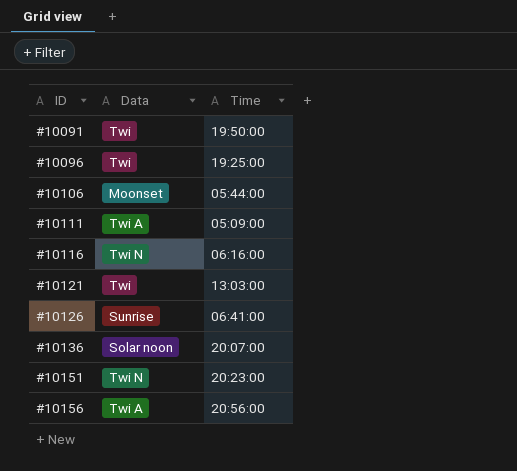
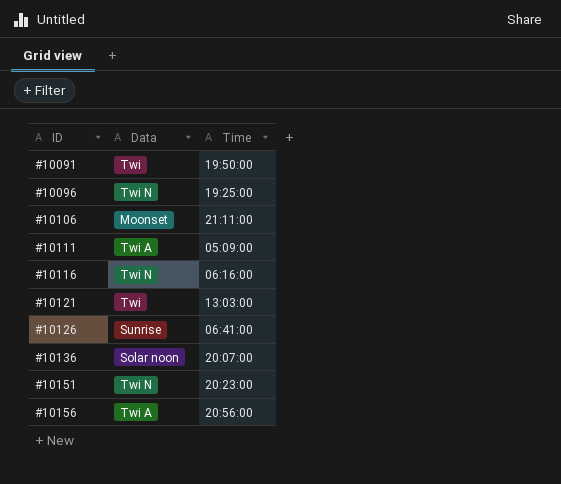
#10096 | Data: Twi -> Twi N
#10106 | Time: 05:44:00 -> 21:11:00

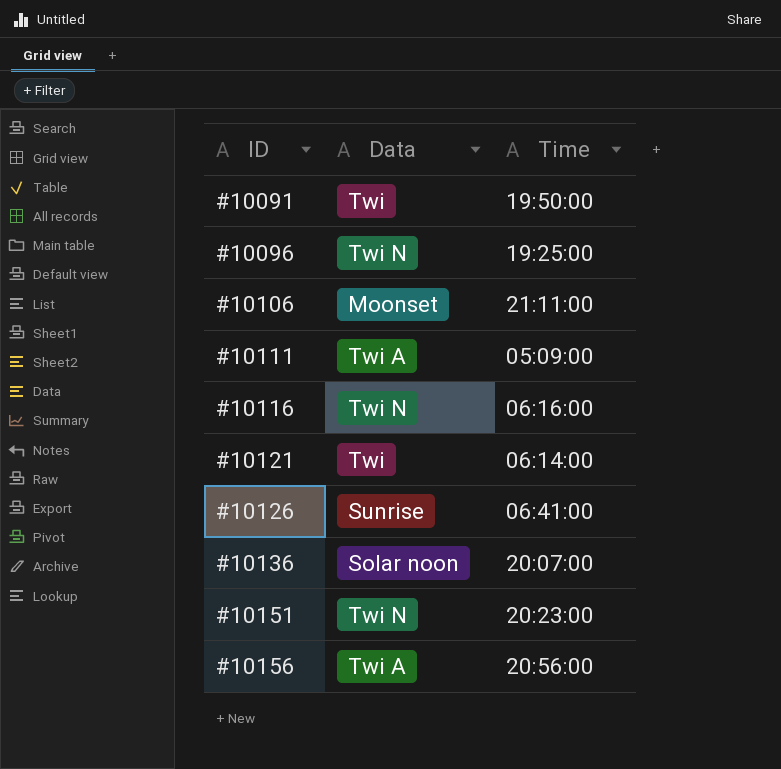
#10121 | Time: 13:03:00 -> 06:14:00

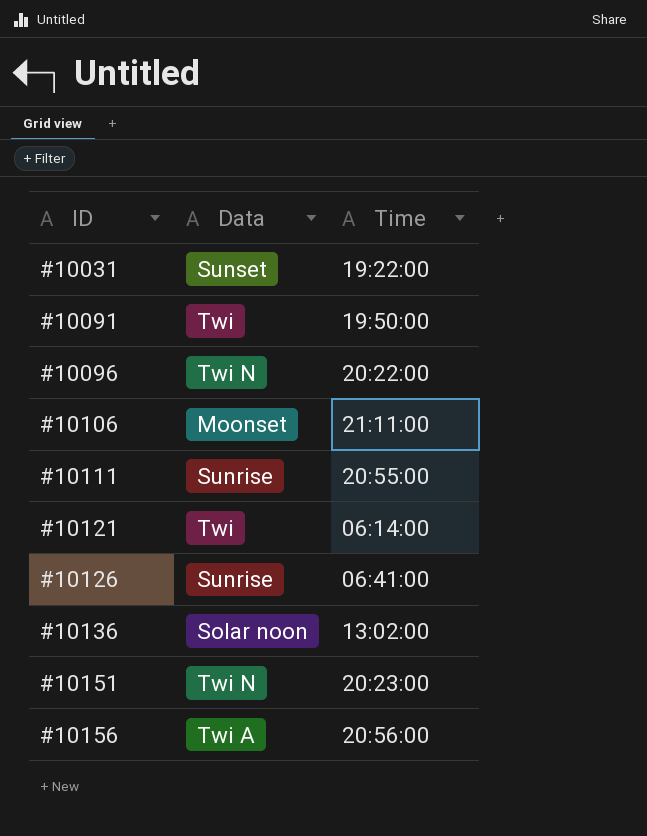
row #10116: Twi N | 06:16:00 -> none
row #10031: none -> Sunset | 19:22:00
#10096 | Time: 19:25:00 -> 20:22:00
#10111 | Data: Twi A -> Sunrise
#10111 | Time: 05:09:00 -> 20:55:00
#10136 | Time: 20:07:00 -> 13:02:00

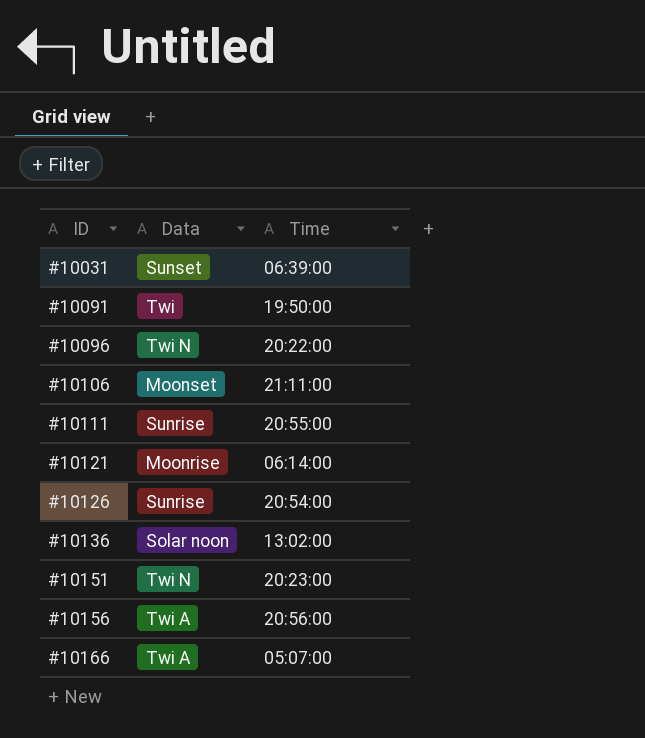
#10031 | Time: 19:22:00 -> 06:39:00
#10121 | Data: Twi -> Moonrise
#10126 | Time: 06:41:00 -> 20:54:00
row #10166: none -> Twi A | 05:07:00

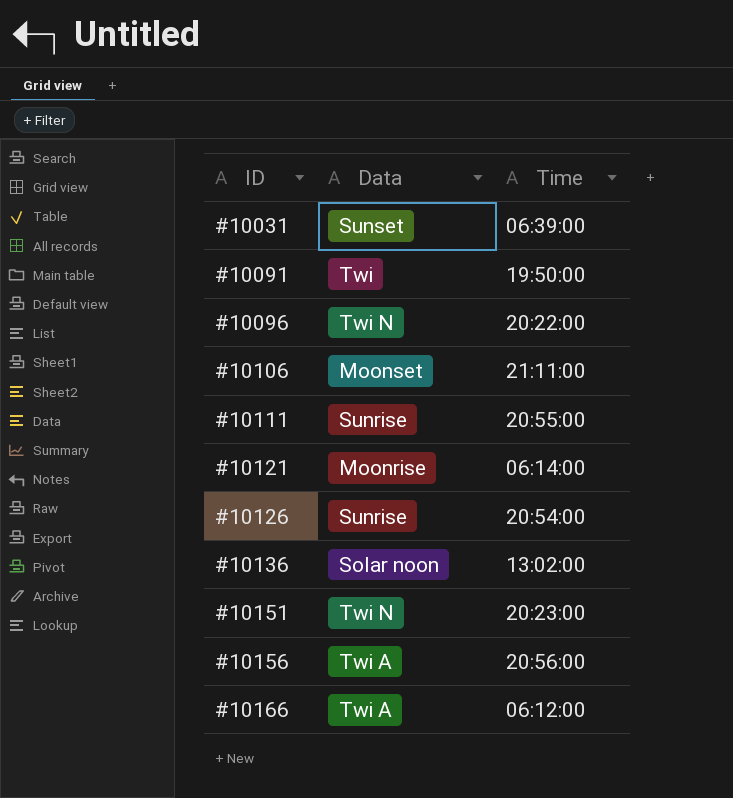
#10166 | Time: 05:07:00 -> 06:12:00

